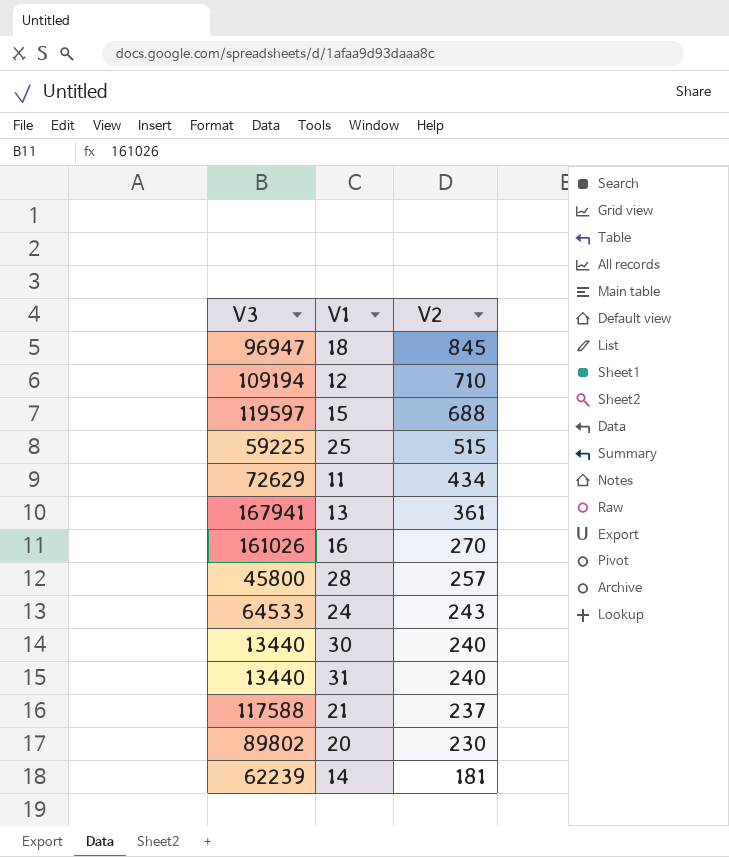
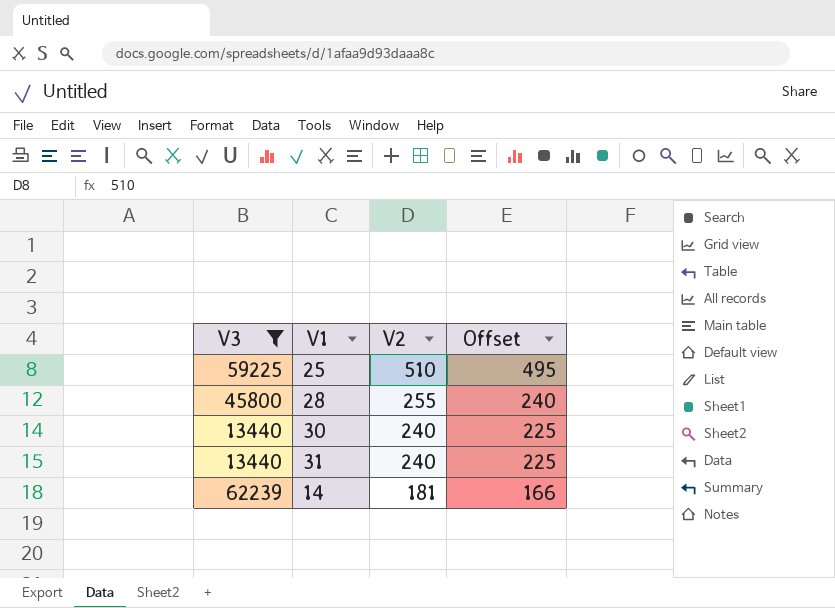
filter: none -> V3 <= 62239
column Offset | formula: none -> [V2] - 15
25 | V2: 515 -> 510
28 | V2: 257 -> 255

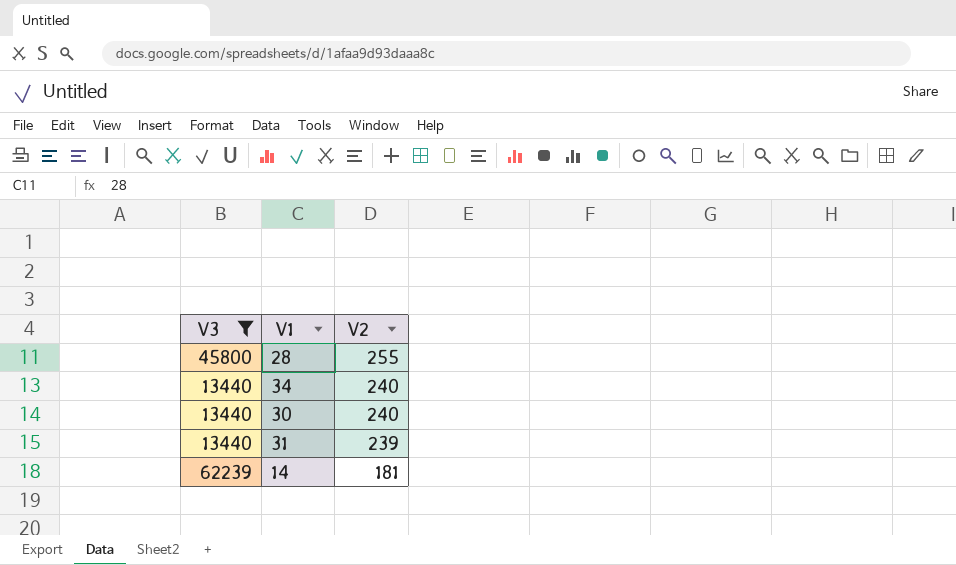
column Offset | formula: [V2] - 15 -> none
row 25: 59225 | 510 | 495 -> none
row 34: none -> 13440 | 240
31 | V2: 240 -> 239

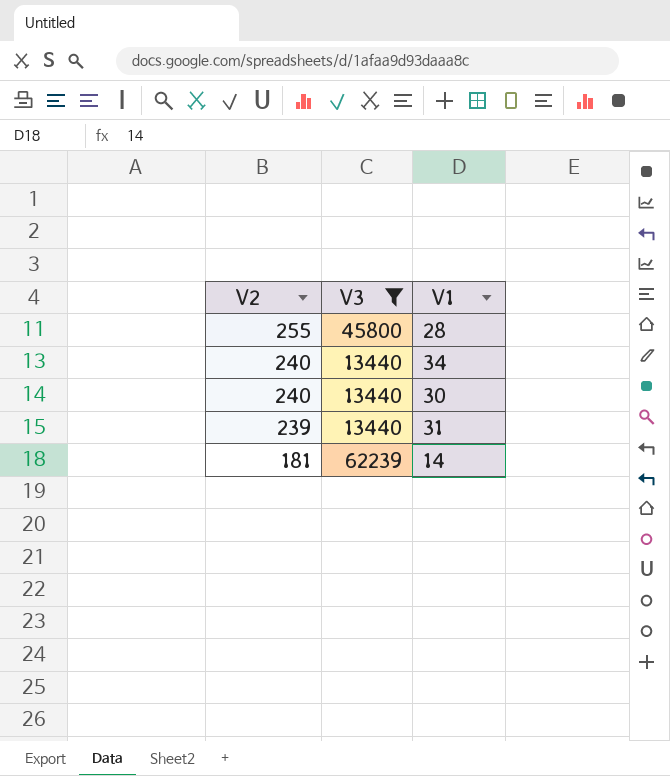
column V2 | position: 3 -> 1

